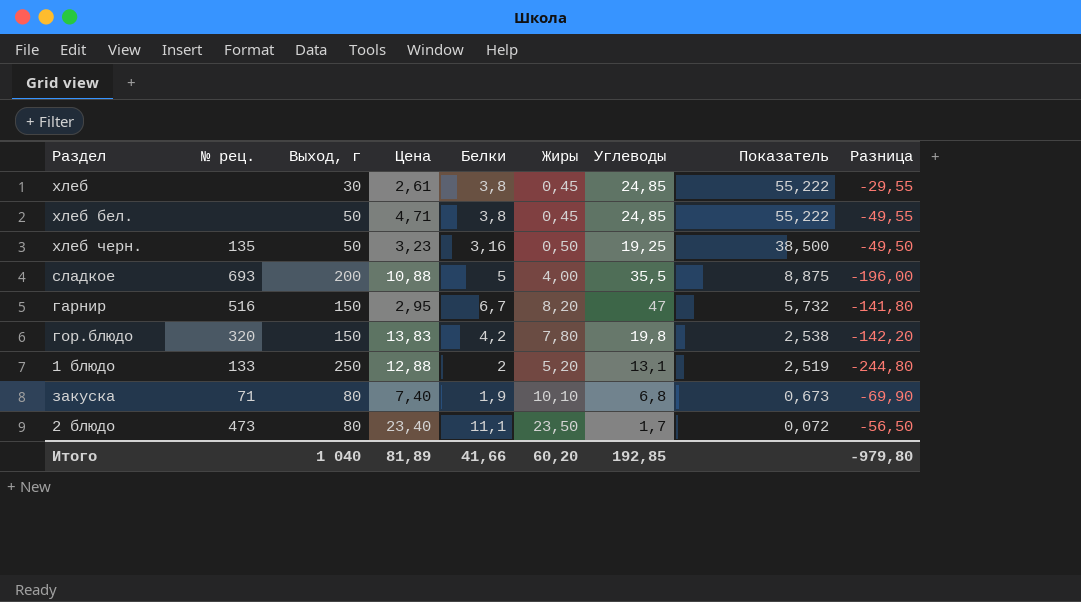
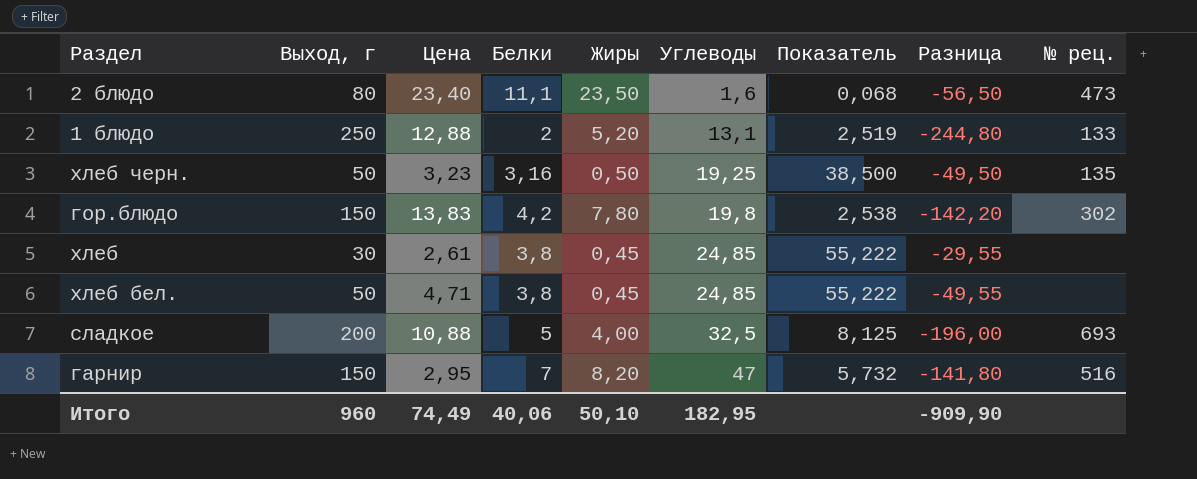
row order: Показатель descending -> Углеводы ascending
column № рец. | position: 2 -> 9
row закуска: 71 | 80 | 7,40 | 1,9 | 10,10 | 6,8 | 0,673 | -69,90 -> none
2 блюдо | Углеводы: 1,7 -> 1,6
2 блюдо | Показатель: 0,072 -> 0,068
гор.блюдо | № рец.: 320 -> 302
сладкое | Углеводы: 35,5 -> 32,5
сладкое | Показатель: 8,875 -> 8,125
гарнир | Белки: 6,7 -> 7
Итого | Выход, г: 1 040 -> 960
Итого | Цена: 81,89 -> 74,49
Итого | Белки: 41,66 -> 40,06
Итого | Жиры: 60,20 -> 50,10
Итого | Углеводы: 192,85 -> 182,95
Итого | Разница: -979,80 -> -909,90

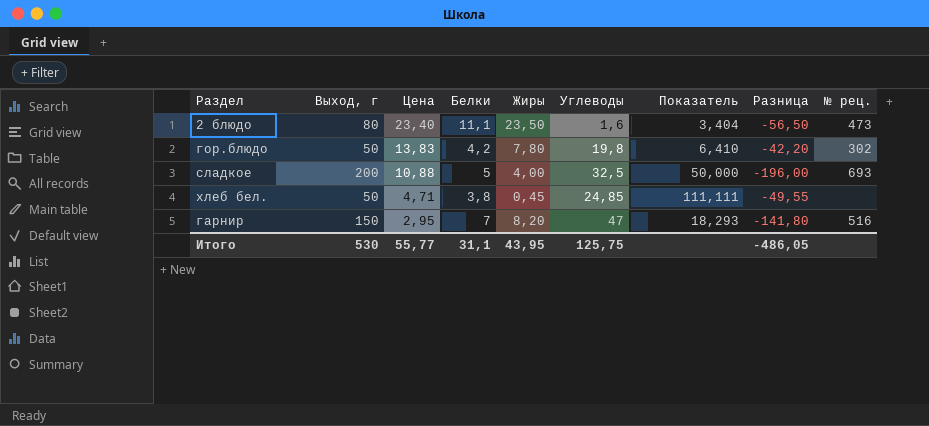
row order: Углеводы ascending -> Цена descending
column Показатель | formula: [Углеводы] / [Жиры] -> [Выход, г] / [Жиры]
row 1 блюдо: 250 | 12,88 | 2 | 5,20 | 13,1 | 2,519 | -244,80 | 133 -> none
row хлеб черн.: 50 | 3,23 | 3,16 | 0,50 | 19,25 | 38,500 | -49,50 | 135 -> none
row хлеб: 30 | 2,61 | 3,8 | 0,45 | 24,85 | 55,222 | -29,55 | none -> none
гор.блюдо | Выход, г: 150 -> 50
гор.блюдо | Разница: -142,20 -> -42,20
Итого | Выход, г: 960 -> 530
Итого | Цена: 74,49 -> 55,77
Итого | Белки: 40,06 -> 31,1
Итого | Жиры: 50,10 -> 43,95
Итого | Углеводы: 182,95 -> 125,75
Итого | Разница: -909,90 -> -486,05

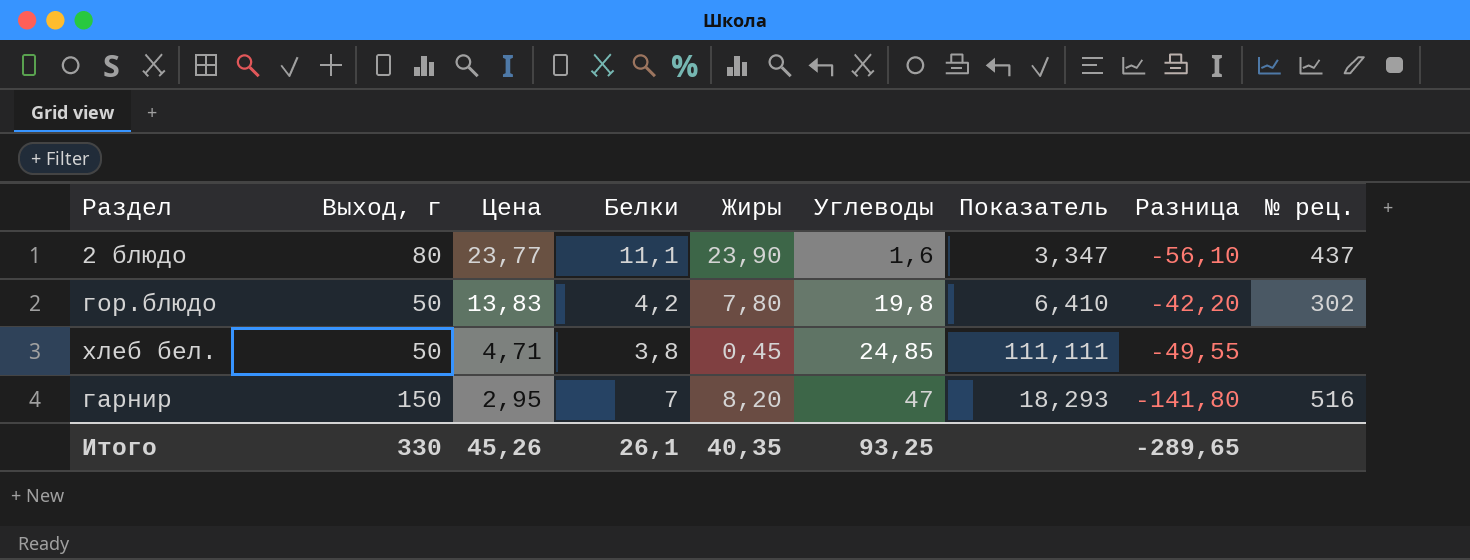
row сладкое: 200 | 10,88 | 5 | 4,00 | 32,5 | 50,000 | -196,00 | 693 -> none
2 блюдо | Цена: 23,40 -> 23,77
2 блюдо | Жиры: 23,50 -> 23,90
2 блюдо | Показатель: 3,404 -> 3,347
2 блюдо | Разница: -56,50 -> -56,10
2 блюдо | № рец.: 473 -> 437
Итого | Выход, г: 530 -> 330
Итого | Цена: 55,77 -> 45,26
Итого | Белки: 31,1 -> 26,1
Итого | Жиры: 43,95 -> 40,35
Итого | Углеводы: 125,75 -> 93,25
Итого | Разница: -486,05 -> -289,65

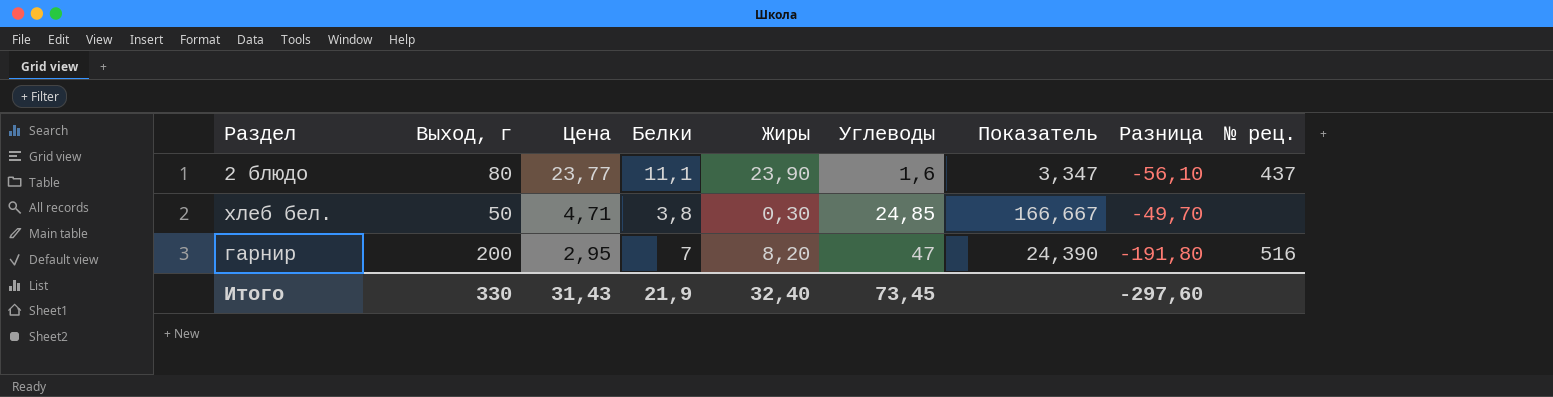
row гор.блюдо: 50 | 13,83 | 4,2 | 7,80 | 19,8 | 6,410 | -42,20 | 302 -> none
хлеб бел. | Жиры: 0,45 -> 0,30
хлеб бел. | Показатель: 111,111 -> 166,667
хлеб бел. | Разница: -49,55 -> -49,70
гарнир | Выход, г: 150 -> 200
гарнир | Показатель: 18,293 -> 24,390
гарнир | Разница: -141,80 -> -191,80
Итого | Цена: 45,26 -> 31,43
Итого | Белки: 26,1 -> 21,9
Итого | Жиры: 40,35 -> 32,40
Итого | Углеводы: 93,25 -> 73,45
Итого | Разница: -289,65 -> -297,60

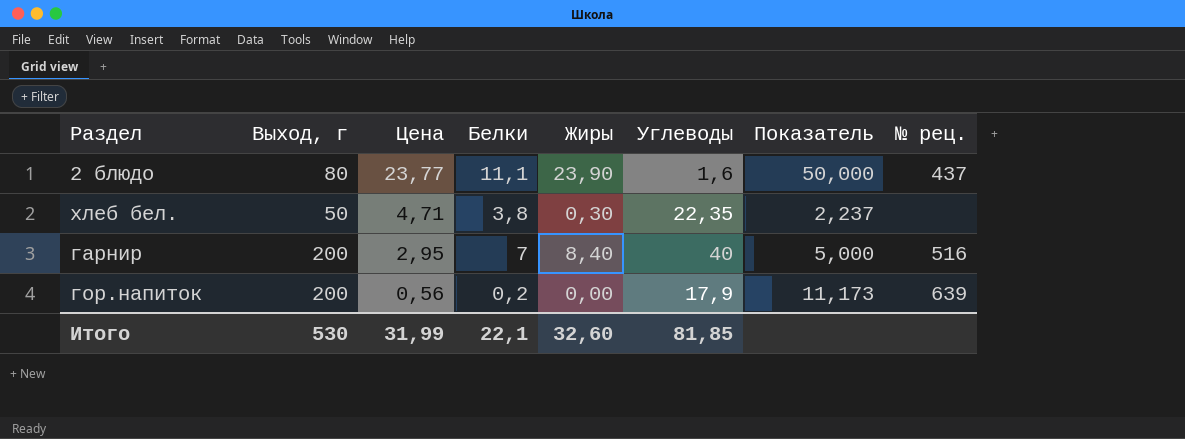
column Разница | formula: [Жиры] - [Выход, г] -> none
column Показатель | formula: [Выход, г] / [Жиры] -> [Выход, г] / [Углеводы]
хлеб бел. | Углеводы: 24,85 -> 22,35
гарнир | Жиры: 8,20 -> 8,40
гарнир | Углеводы: 47 -> 40
row гор.напиток: none -> 200 | 0,56 | 0,2 | 0,00 | 17,9 | 11,173 | 639
Итого | Выход, г: 330 -> 530
Итого | Цена: 31,43 -> 31,99
Итого | Белки: 21,9 -> 22,1
Итого | Жиры: 32,40 -> 32,60
Итого | Углеводы: 73,45 -> 81,85

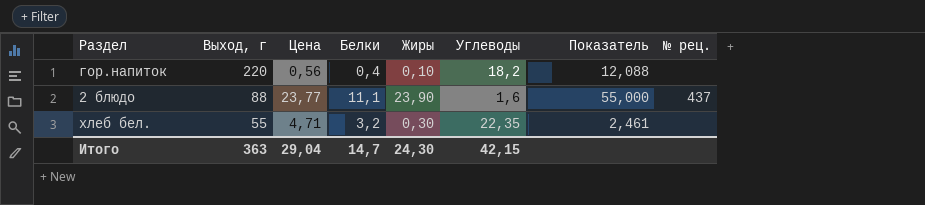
row order: Цена descending -> Выход, г descending
row гарнир: 200 | 2,95 | 7 | 8,40 | 40 | 5,000 | 516 -> none
гор.напиток | Выход, г: 200 -> 220
гор.напиток | Белки: 0,2 -> 0,4
гор.напиток | Жиры: 0,00 -> 0,10
гор.напиток | Углеводы: 17,9 -> 18,2
гор.напиток | Показатель: 11,173 -> 12,088
гор.напиток | № рец.: 639 -> none
2 блюдо | Выход, г: 80 -> 88
2 блюдо | Показатель: 50,000 -> 55,000
хлеб бел. | Выход, г: 50 -> 55
хлеб бел. | Белки: 3,8 -> 3,2
хлеб бел. | Показатель: 2,237 -> 2,461
Итого | Выход, г: 530 -> 363
Итого | Цена: 31,99 -> 29,04
Итого | Белки: 22,1 -> 14,7
Итого | Жиры: 32,60 -> 24,30
Итого | Углеводы: 81,85 -> 42,15

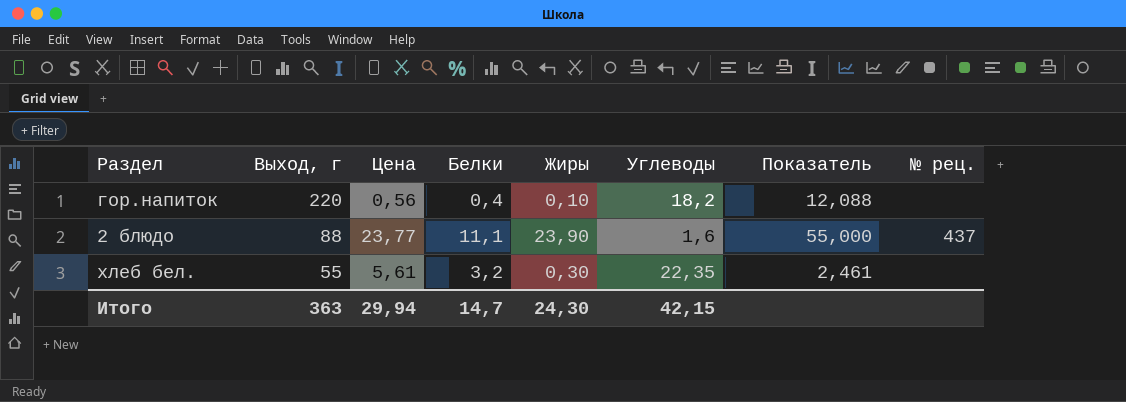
хлеб бел. | Цена: 4,71 -> 5,61
Итого | Цена: 29,04 -> 29,94

